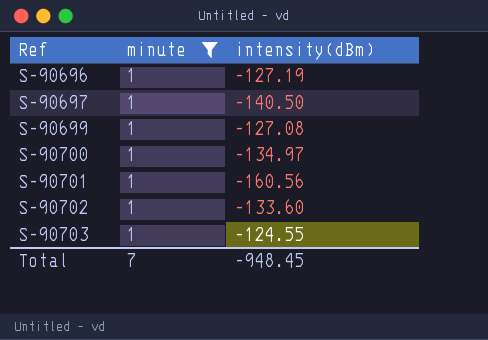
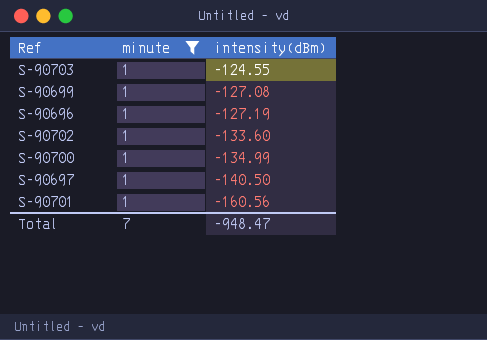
row order: Ref ascending -> intensity(dBm) descending
S-90700 | intensity(dBm): -134.97 -> -134.99
Total | intensity(dBm): -948.45 -> -948.47

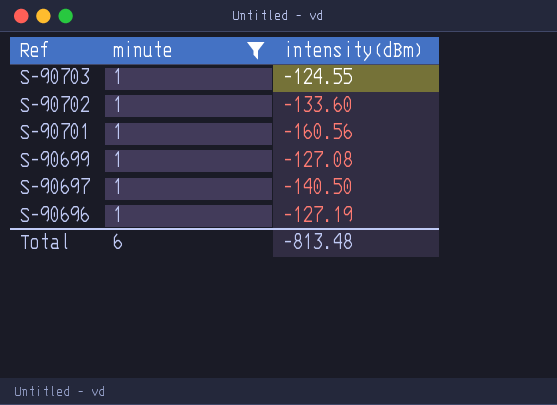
row order: intensity(dBm) descending -> Ref descending
row S-90700: 1 | -134.99 -> none
Total | minute: 7 -> 6
Total | intensity(dBm): -948.47 -> -813.48

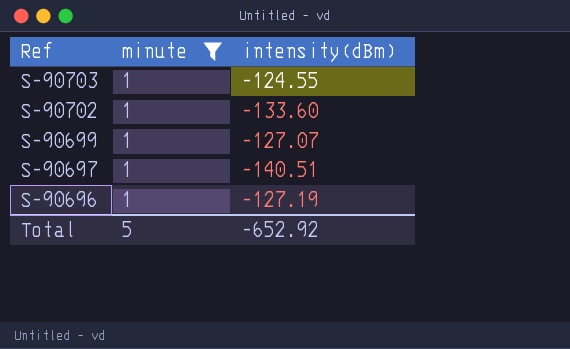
row S-90701: 1 | -160.56 -> none
S-90699 | intensity(dBm): -127.08 -> -127.07
S-90697 | intensity(dBm): -140.50 -> -140.51
Total | minute: 6 -> 5
Total | intensity(dBm): -813.48 -> -652.92

